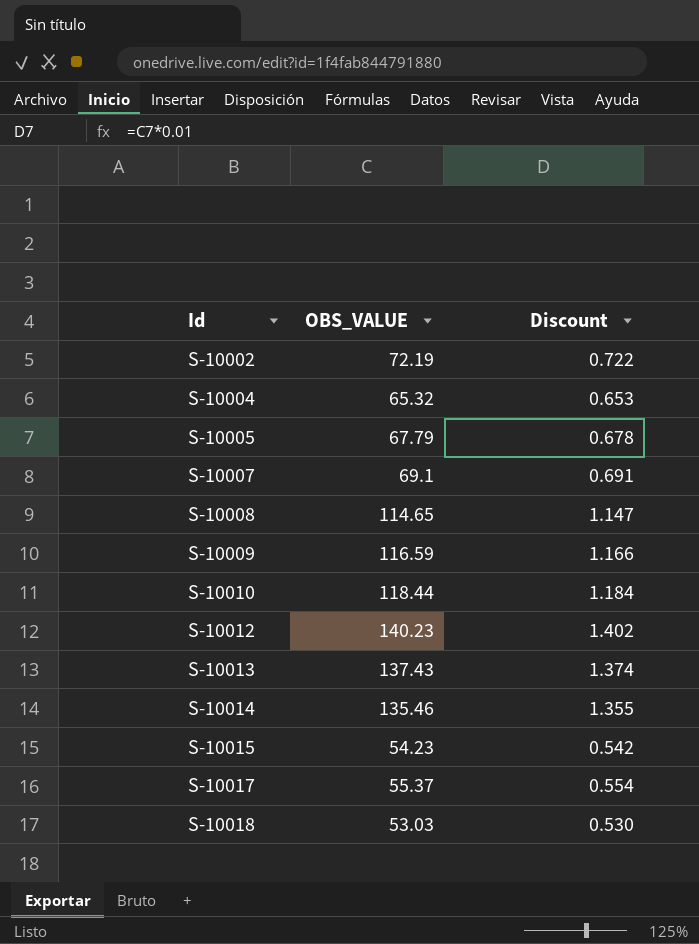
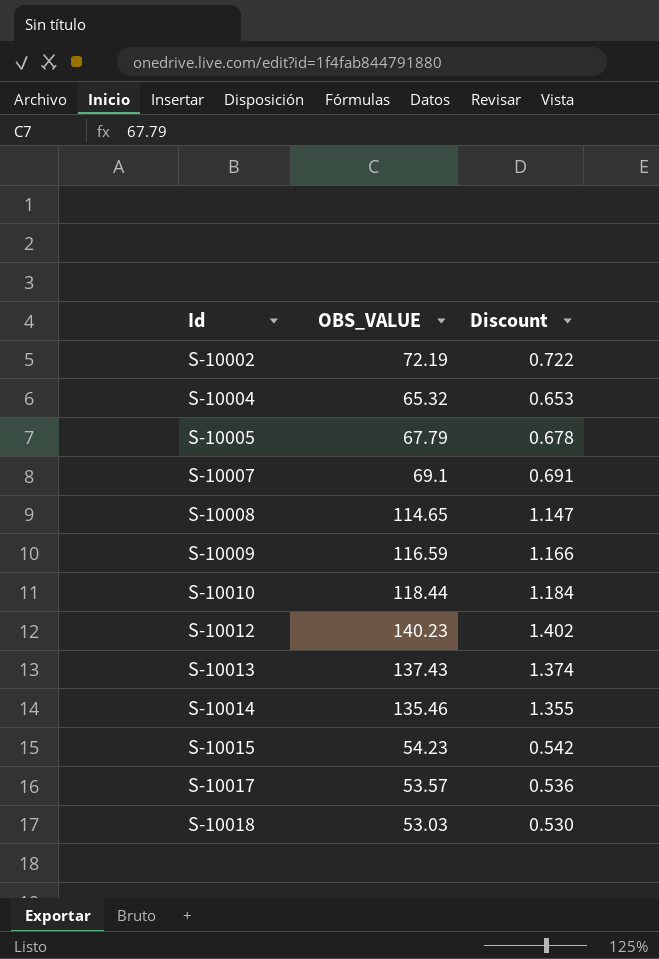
S-10017 | OBS_VALUE: 55.37 -> 53.57
S-10017 | Discount: 0.554 -> 0.536

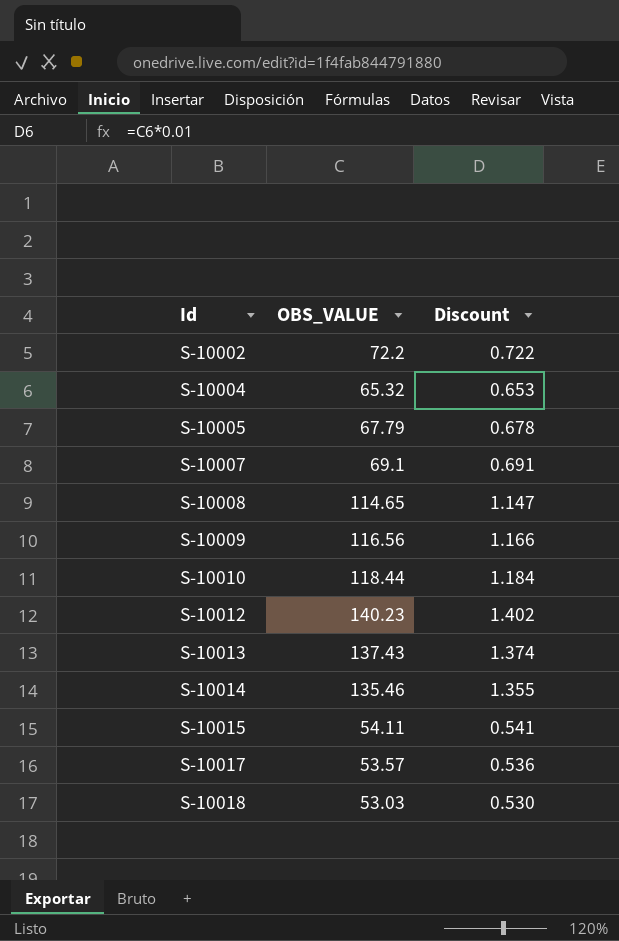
S-10002 | OBS_VALUE: 72.19 -> 72.2
S-10009 | OBS_VALUE: 116.59 -> 116.56
S-10015 | OBS_VALUE: 54.23 -> 54.11
S-10015 | Discount: 0.542 -> 0.541

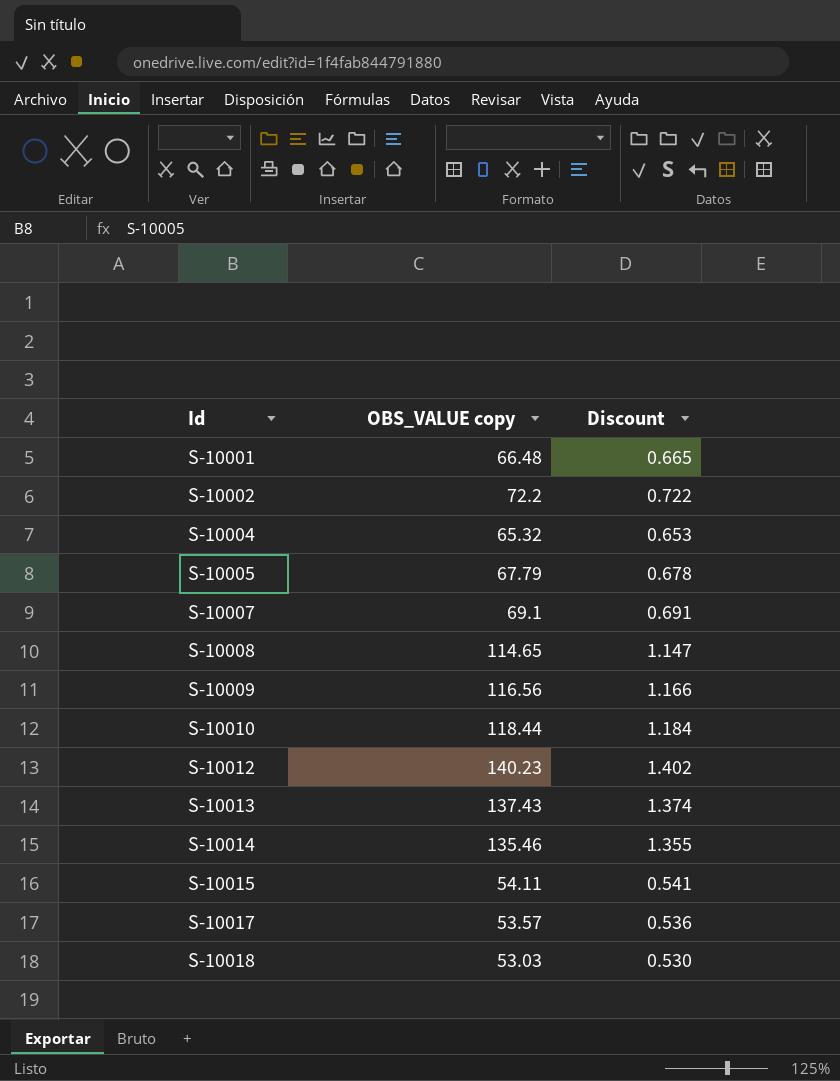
column name: OBS_VALUE -> OBS_VALUE copy
row S-10001: none -> 66.48 | 0.665

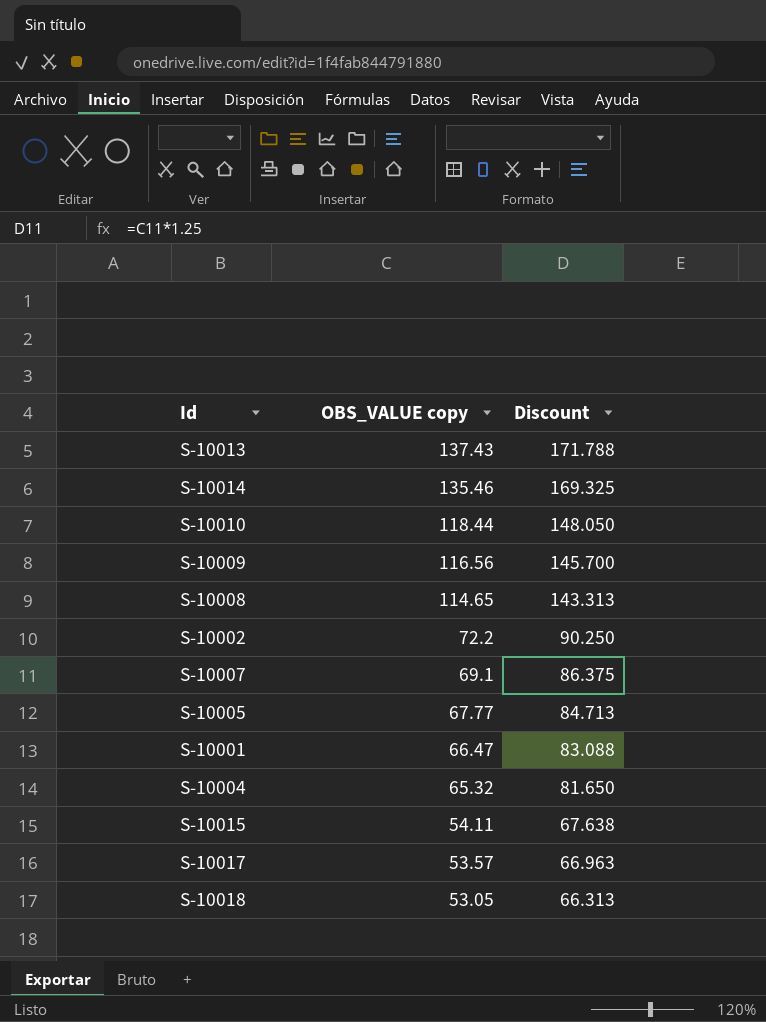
row order: Id ascending -> OBS_VALUE copy descending
column Discount | formula: [OBS_VALUE copy] * 0.01 -> [OBS_VALUE copy] * 1.25
row S-10012: 140.23 | 1.402 -> none
S-10005 | OBS_VALUE copy: 67.79 -> 67.77
S-10001 | OBS_VALUE copy: 66.48 -> 66.47
S-10018 | OBS_VALUE copy: 53.03 -> 53.05

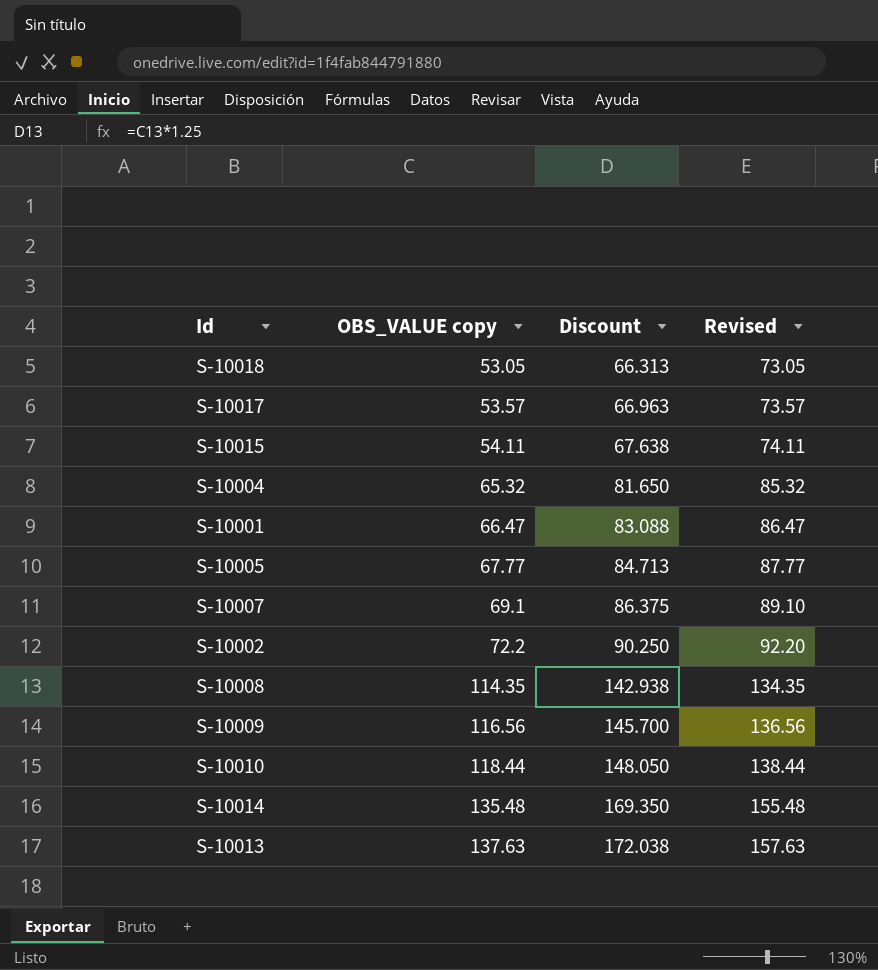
row order: OBS_VALUE copy descending -> OBS_VALUE copy ascending
column Revised | formula: none -> [OBS_VALUE copy] + 20
S-10008 | OBS_VALUE copy: 114.65 -> 114.35
S-10008 | Discount: 143.313 -> 142.938
S-10014 | OBS_VALUE copy: 135.46 -> 135.48
S-10014 | Discount: 169.325 -> 169.350
S-10013 | OBS_VALUE copy: 137.43 -> 137.63
S-10013 | Discount: 171.788 -> 172.038

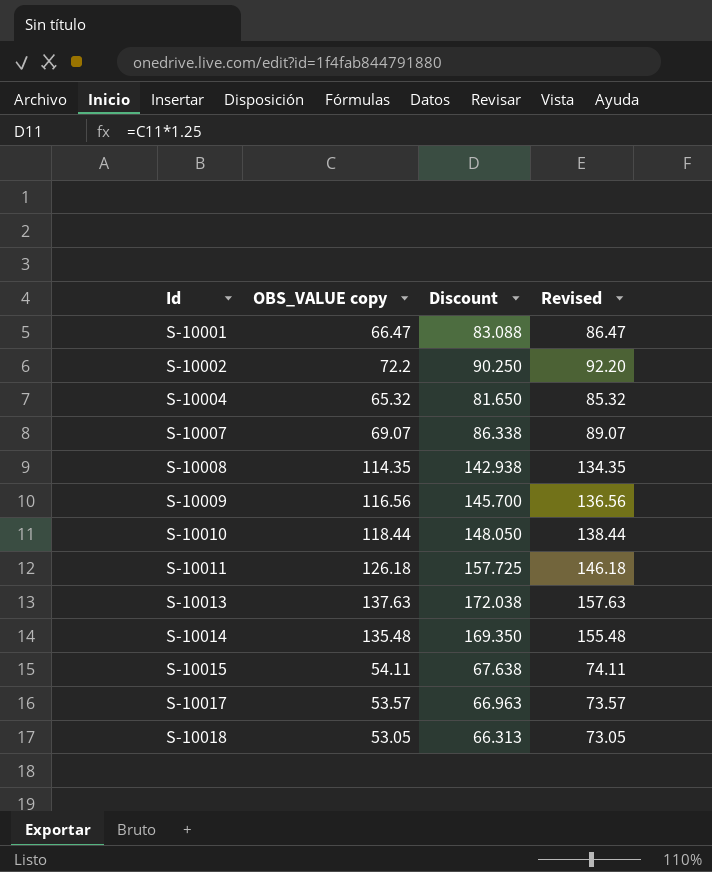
row order: OBS_VALUE copy ascending -> Id ascending
row S-10005: 67.77 | 84.713 | 87.77 -> none
S-10007 | OBS_VALUE copy: 69.1 -> 69.07
S-10007 | Discount: 86.375 -> 86.338
S-10007 | Revised: 89.10 -> 89.07
row S-10011: none -> 126.18 | 157.725 | 146.18

